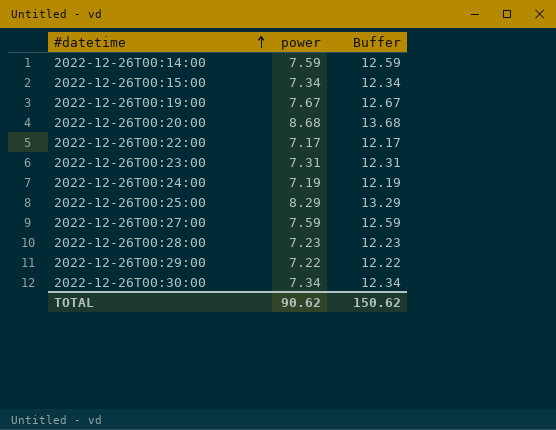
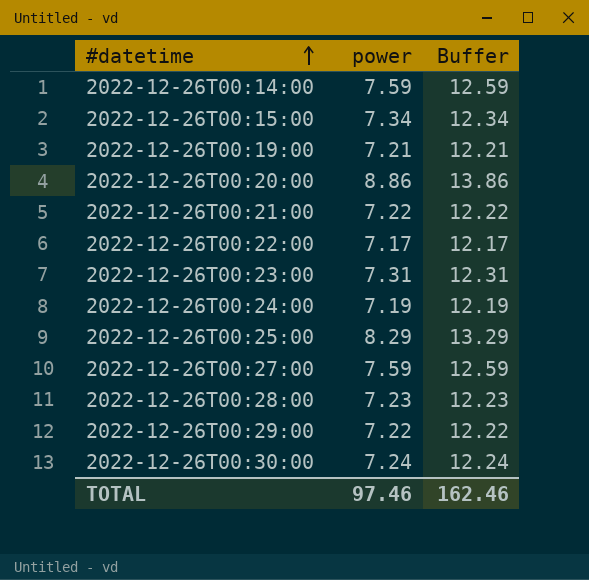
2022-12-26T00:19:00 | power: 7.67 -> 7.21
2022-12-26T00:19:00 | Buffer: 12.67 -> 12.21
2022-12-26T00:20:00 | power: 8.68 -> 8.86
2022-12-26T00:20:00 | Buffer: 13.68 -> 13.86
row 2022-12-26T00:21:00: none -> 7.22 | 12.22
2022-12-26T00:30:00 | power: 7.34 -> 7.24
2022-12-26T00:30:00 | Buffer: 12.34 -> 12.24
TOTAL | power: 90.62 -> 97.46
TOTAL | Buffer: 150.62 -> 162.46

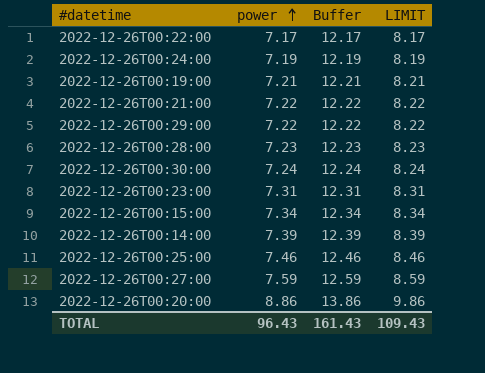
row order: #datetime ascending -> power ascending
column LIMIT | formula: none -> [power] + 1
2022-12-26T00:14:00 | power: 7.59 -> 7.39
2022-12-26T00:14:00 | Buffer: 12.59 -> 12.39
2022-12-26T00:25:00 | power: 8.29 -> 7.46
2022-12-26T00:25:00 | Buffer: 13.29 -> 12.46
TOTAL | power: 97.46 -> 96.43
TOTAL | Buffer: 162.46 -> 161.43

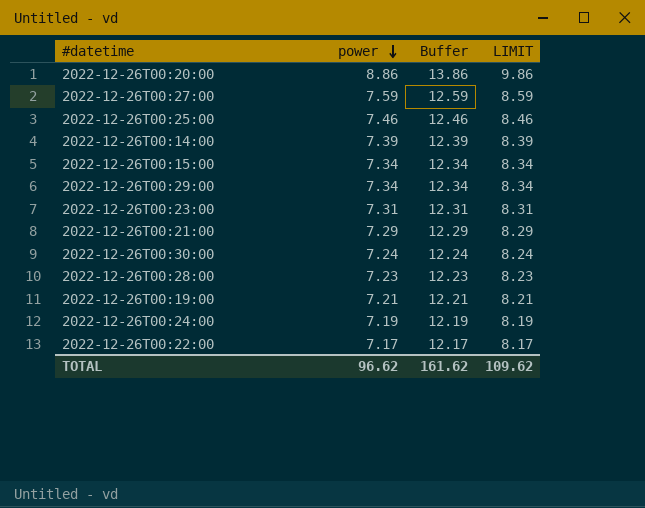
row order: power ascending -> power descending
2022-12-26T00:29:00 | power: 7.22 -> 7.34
2022-12-26T00:29:00 | Buffer: 12.22 -> 12.34
2022-12-26T00:29:00 | LIMIT: 8.22 -> 8.34
2022-12-26T00:21:00 | power: 7.22 -> 7.29
2022-12-26T00:21:00 | Buffer: 12.22 -> 12.29
2022-12-26T00:21:00 | LIMIT: 8.22 -> 8.29
TOTAL | power: 96.43 -> 96.62
TOTAL | Buffer: 161.43 -> 161.62
TOTAL | LIMIT: 109.43 -> 109.62

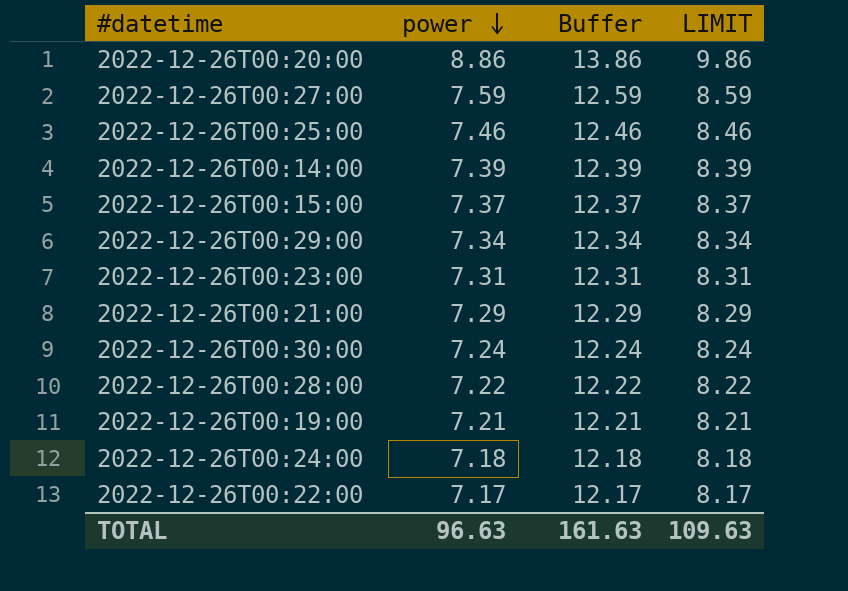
2022-12-26T00:15:00 | power: 7.34 -> 7.37
2022-12-26T00:15:00 | Buffer: 12.34 -> 12.37
2022-12-26T00:15:00 | LIMIT: 8.34 -> 8.37
2022-12-26T00:28:00 | power: 7.23 -> 7.22
2022-12-26T00:28:00 | Buffer: 12.23 -> 12.22
2022-12-26T00:28:00 | LIMIT: 8.23 -> 8.22
2022-12-26T00:24:00 | power: 7.19 -> 7.18
2022-12-26T00:24:00 | Buffer: 12.19 -> 12.18
2022-12-26T00:24:00 | LIMIT: 8.19 -> 8.18
TOTAL | power: 96.62 -> 96.63
TOTAL | Buffer: 161.62 -> 161.63
TOTAL | LIMIT: 109.62 -> 109.63

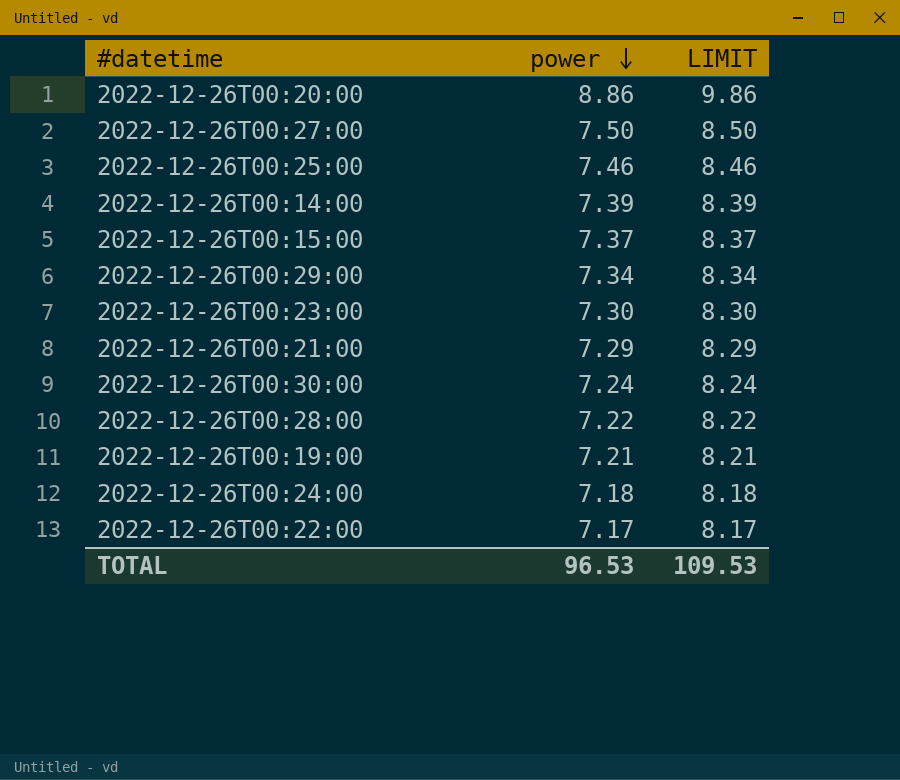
column Buffer | formula: [power] + 5 -> none
2022-12-26T00:27:00 | power: 7.59 -> 7.50
2022-12-26T00:27:00 | LIMIT: 8.59 -> 8.50
2022-12-26T00:23:00 | power: 7.31 -> 7.30
2022-12-26T00:23:00 | LIMIT: 8.31 -> 8.30
TOTAL | power: 96.63 -> 96.53
TOTAL | LIMIT: 109.63 -> 109.53

